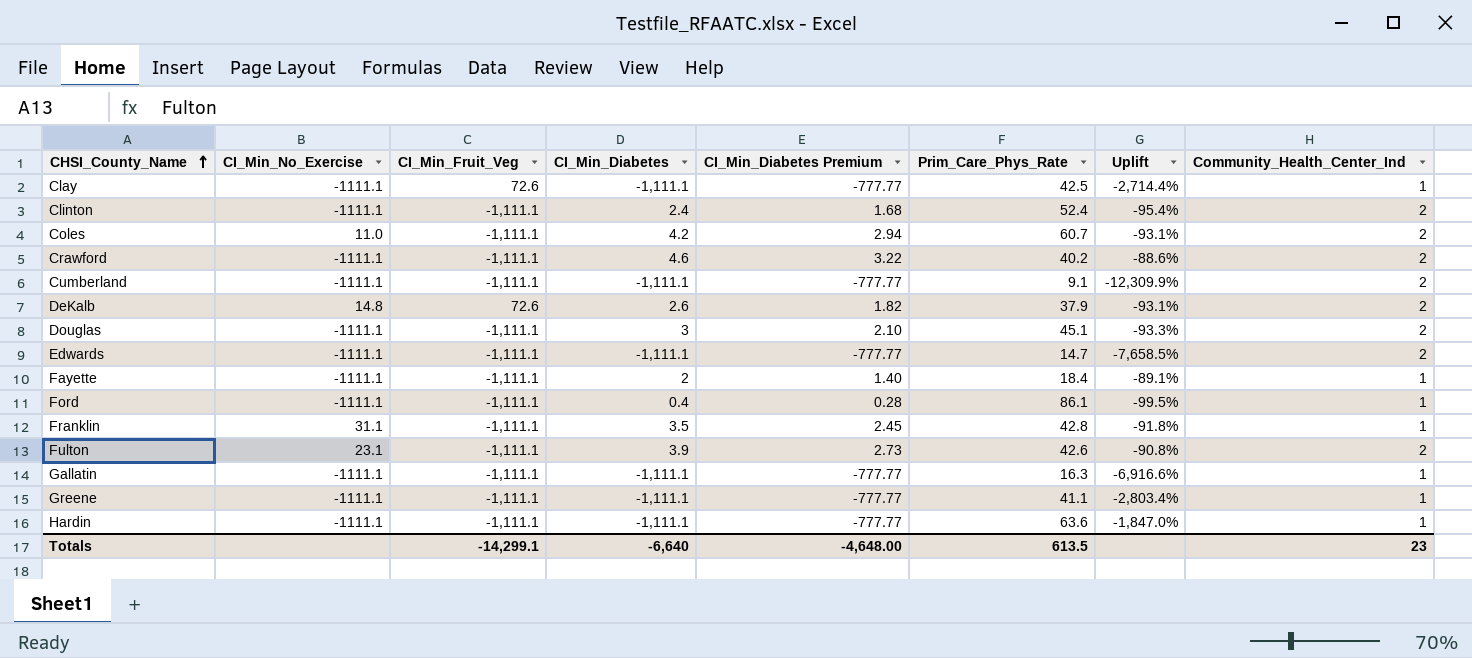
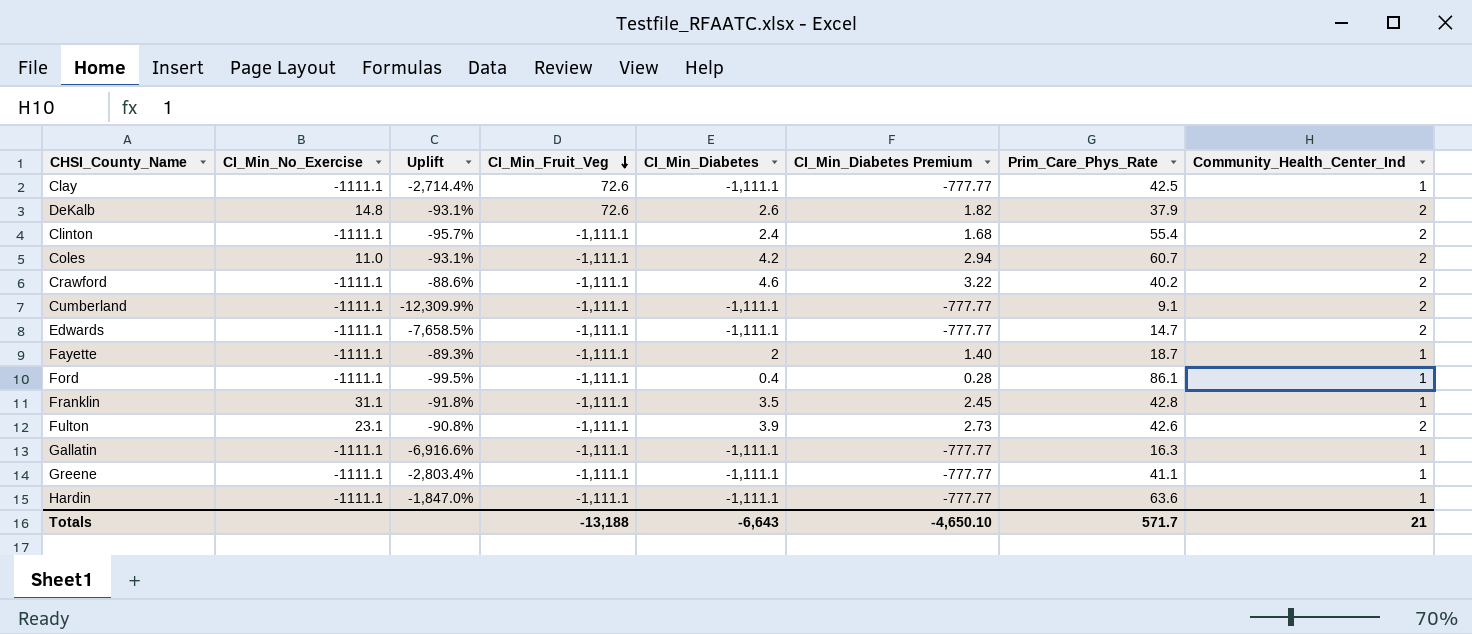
row order: CHSI_County_Name ascending -> CI_Min_Fruit_Veg descending
column Uplift | position: 7 -> 3
row Douglas: -1111.1 | -1,111.1 | 3 | 2.10 | 45.1 | -93.3% | 2 -> none
Clinton | Uplift: -95.4% -> -95.7%
Clinton | Prim_Care_Phys_Rate: 52.4 -> 55.4
Fayette | Uplift: -89.1% -> -89.3%
Fayette | Prim_Care_Phys_Rate: 18.4 -> 18.7
Totals | CI_Min_Fruit_Veg: -14,299.1 -> -13,188
Totals | CI_Min_Diabetes: -6,640 -> -6,643
Totals | CI_Min_Diabetes Premium: -4,648.00 -> -4,650.10
Totals | Prim_Care_Phys_Rate: 613.5 -> 571.7
Totals | Community_Health_Center_Ind: 23 -> 21

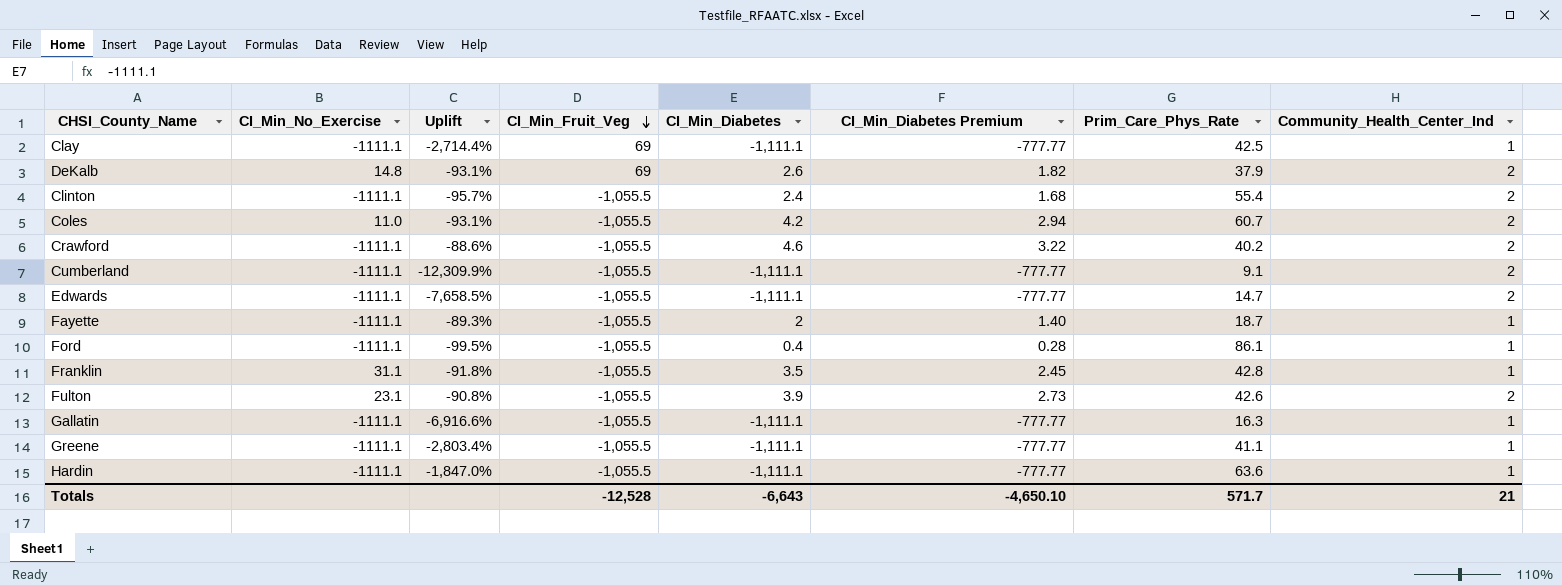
Clay | CI_Min_Fruit_Veg: 72.6 -> 69
DeKalb | CI_Min_Fruit_Veg: 72.6 -> 69
Clinton | CI_Min_Fruit_Veg: -1,111.1 -> -1,055.5
Coles | CI_Min_Fruit_Veg: -1,111.1 -> -1,055.5
Crawford | CI_Min_Fruit_Veg: -1,111.1 -> -1,055.5
Cumberland | CI_Min_Fruit_Veg: -1,111.1 -> -1,055.5
Edwards | CI_Min_Fruit_Veg: -1,111.1 -> -1,055.5
Fayette | CI_Min_Fruit_Veg: -1,111.1 -> -1,055.5
Ford | CI_Min_Fruit_Veg: -1,111.1 -> -1,055.5
Franklin | CI_Min_Fruit_Veg: -1,111.1 -> -1,055.5
Fulton | CI_Min_Fruit_Veg: -1,111.1 -> -1,055.5
Gallatin | CI_Min_Fruit_Veg: -1,111.1 -> -1,055.5
Greene | CI_Min_Fruit_Veg: -1,111.1 -> -1,055.5
Hardin | CI_Min_Fruit_Veg: -1,111.1 -> -1,055.5
Totals | CI_Min_Fruit_Veg: -13,188 -> -12,528

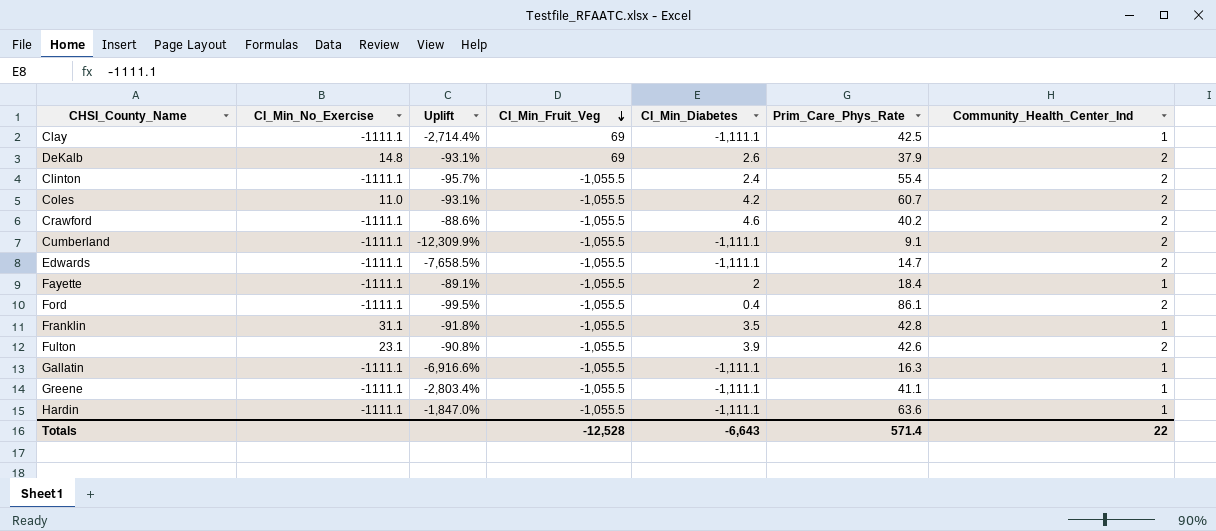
column CI_Min_Diabetes Premium | formula: [CI_Min_Diabetes] * 0.7 -> none
Fayette | Uplift: -89.3% -> -89.1%
Fayette | Prim_Care_Phys_Rate: 18.7 -> 18.4
Ford | Community_Health_Center_Ind: 1 -> 2
Totals | Prim_Care_Phys_Rate: 571.7 -> 571.4
Totals | Community_Health_Center_Ind: 21 -> 22

